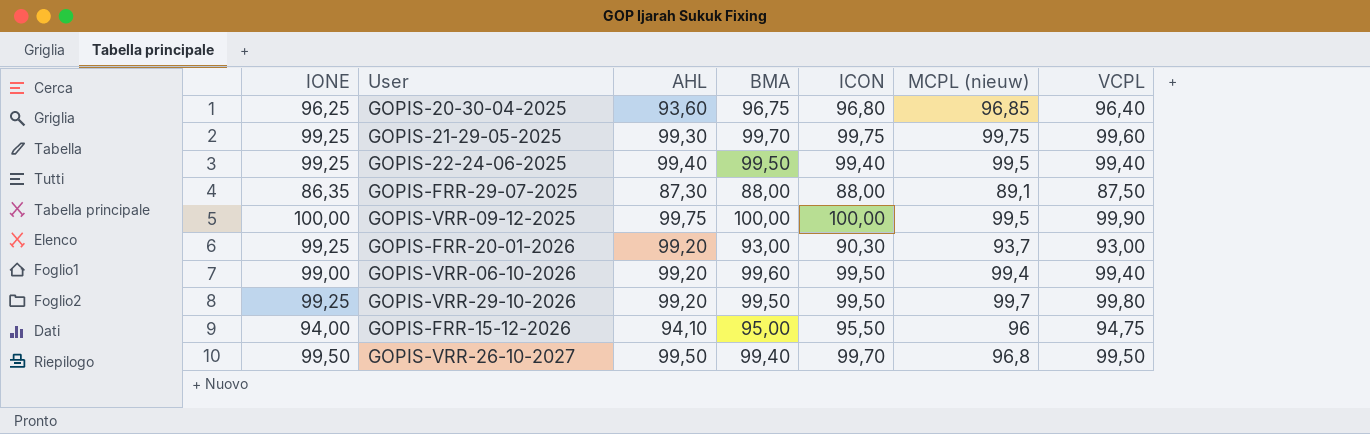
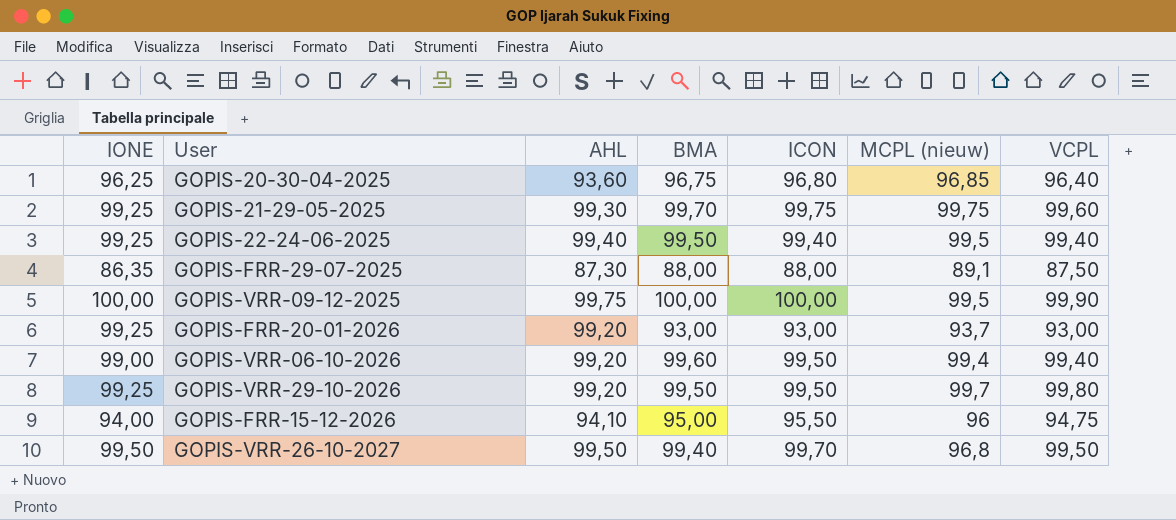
GOPIS-FRR-20-01-2026 | ICON: 90,30 -> 93,00

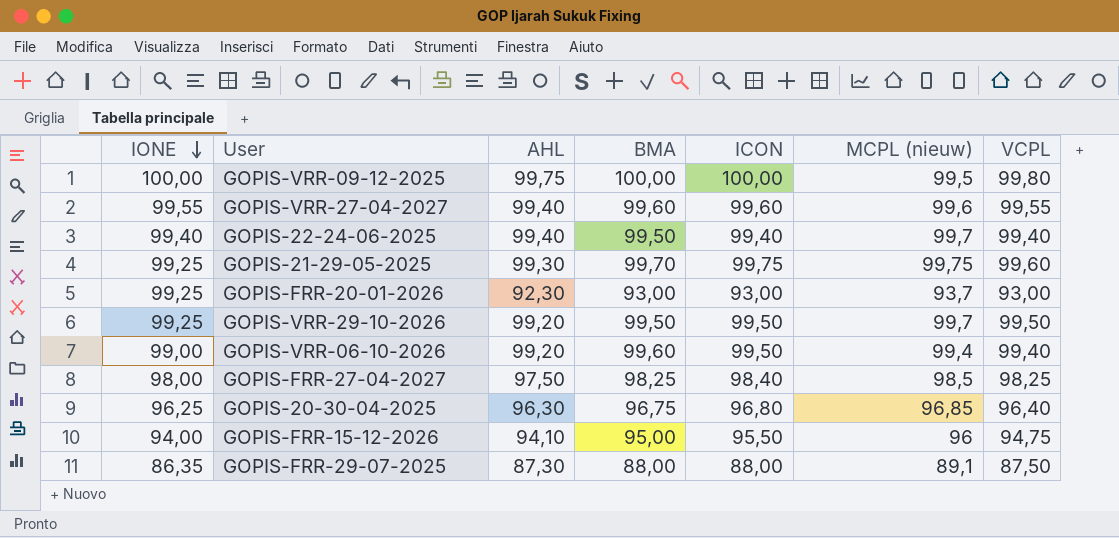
row order: none -> IONE descending
row GOPIS-VRR-26-10-2027: 99,50 | 99,50 | 99,40 | 99,70 | 96,8 | 99,50 -> none
GOPIS-VRR-09-12-2025 | VCPL: 99,90 -> 99,80
row GOPIS-VRR-27-04-2027: none -> 99,55 | 99,40 | 99,60 | 99,60 | 99,6 | 99,55
GOPIS-22-24-06-2025 | IONE: 99,25 -> 99,40
GOPIS-22-24-06-2025 | MCPL (nieuw): 99,5 -> 99,7
GOPIS-FRR-20-01-2026 | AHL: 99,20 -> 92,30
GOPIS-VRR-29-10-2026 | VCPL: 99,80 -> 99,50
row GOPIS-FRR-27-04-2027: none -> 98,00 | 97,50 | 98,25 | 98,40 | 98,5 | 98,25
GOPIS-20-30-04-2025 | AHL: 93,60 -> 96,30

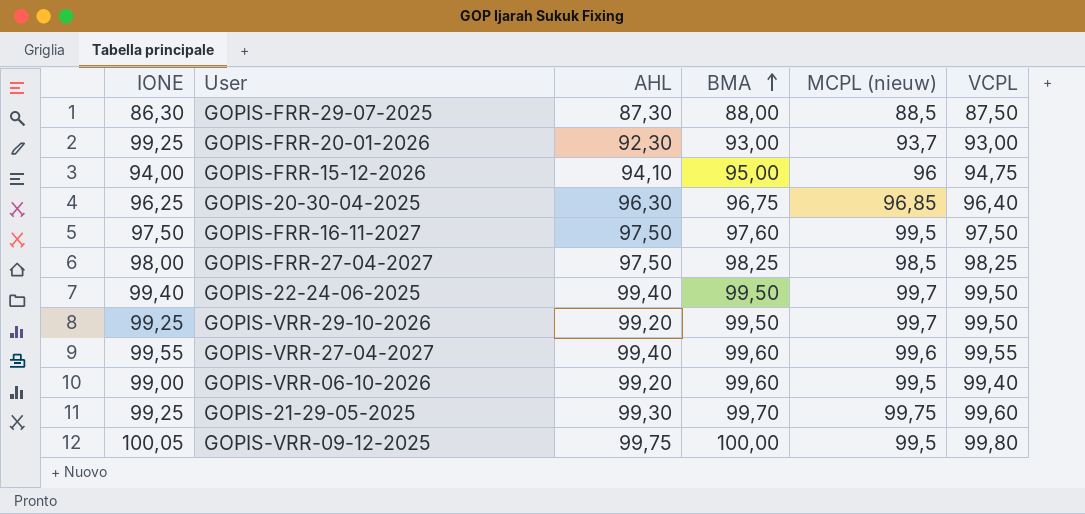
row order: IONE descending -> BMA ascending
column ICON | position: 5 -> none
GOPIS-FRR-29-07-2025 | IONE: 86,35 -> 86,30
GOPIS-FRR-29-07-2025 | MCPL (nieuw): 89,1 -> 88,5
row GOPIS-FRR-16-11-2027: none -> 97,50 | 97,50 | 97,60 | 99,5 | 97,50
GOPIS-22-24-06-2025 | VCPL: 99,40 -> 99,50
GOPIS-VRR-06-10-2026 | MCPL (nieuw): 99,4 -> 99,5
GOPIS-VRR-09-12-2025 | IONE: 100,00 -> 100,05

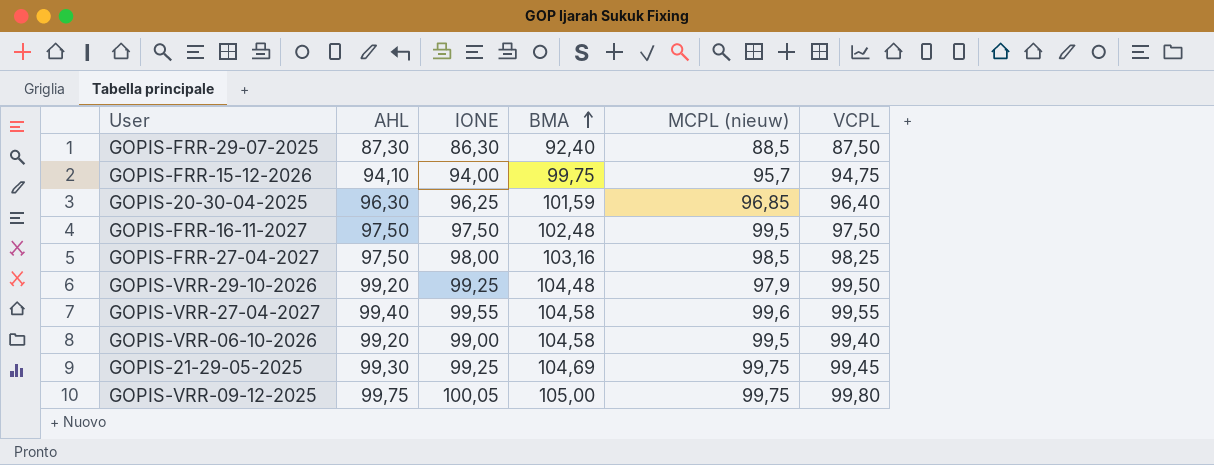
column IONE | position: 1 -> 3
row GOPIS-FRR-20-01-2026: 99,25 | 92,30 | 93,00 | 93,7 | 93,00 -> none
row GOPIS-22-24-06-2025: 99,40 | 99,40 | 99,50 | 99,7 | 99,50 -> none
GOPIS-FRR-29-07-2025 | BMA: 88,00 -> 92,40
GOPIS-FRR-15-12-2026 | BMA: 95,00 -> 99,75
GOPIS-FRR-15-12-2026 | MCPL (nieuw): 96 -> 95,7
GOPIS-20-30-04-2025 | BMA: 96,75 -> 101,59
GOPIS-FRR-16-11-2027 | BMA: 97,60 -> 102,48
GOPIS-FRR-27-04-2027 | BMA: 98,25 -> 103,16
GOPIS-VRR-29-10-2026 | BMA: 99,50 -> 104,48
GOPIS-VRR-29-10-2026 | MCPL (nieuw): 99,7 -> 97,9
GOPIS-VRR-27-04-2027 | BMA: 99,60 -> 104,58
GOPIS-VRR-06-10-2026 | BMA: 99,60 -> 104,58
GOPIS-21-29-05-2025 | BMA: 99,70 -> 104,69
GOPIS-21-29-05-2025 | VCPL: 99,60 -> 99,45
GOPIS-VRR-09-12-2025 | BMA: 100,00 -> 105,00
GOPIS-VRR-09-12-2025 | MCPL (nieuw): 99,5 -> 99,75

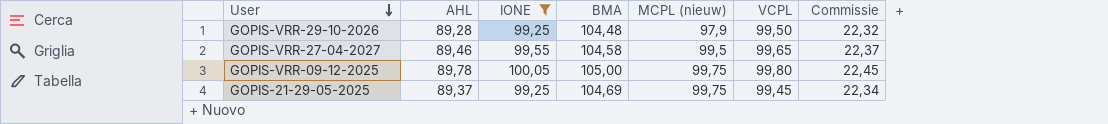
filter: none -> IONE >= 99,25
row order: BMA ascending -> User descending
column Commissie | formula: none -> [AHL] * 0,25
GOPIS-VRR-29-10-2026 | AHL: 99,20 -> 89,28
GOPIS-VRR-27-04-2027 | AHL: 99,40 -> 89,46
GOPIS-VRR-27-04-2027 | MCPL (nieuw): 99,6 -> 99,5
GOPIS-VRR-27-04-2027 | VCPL: 99,55 -> 99,65
GOPIS-VRR-09-12-2025 | AHL: 99,75 -> 89,78
GOPIS-21-29-05-2025 | AHL: 99,30 -> 89,37

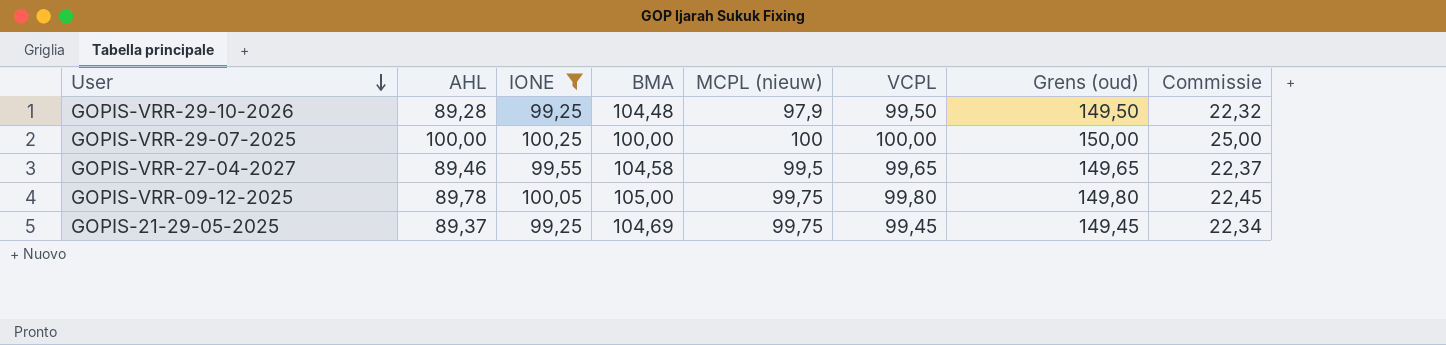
column Grens (oud) | formula: none -> [VCPL] + 50
row GOPIS-VRR-29-07-2025: none -> 100,00 | 100,25 | 100,00 | 100 | 100,00 | 150,00 | 25,00

